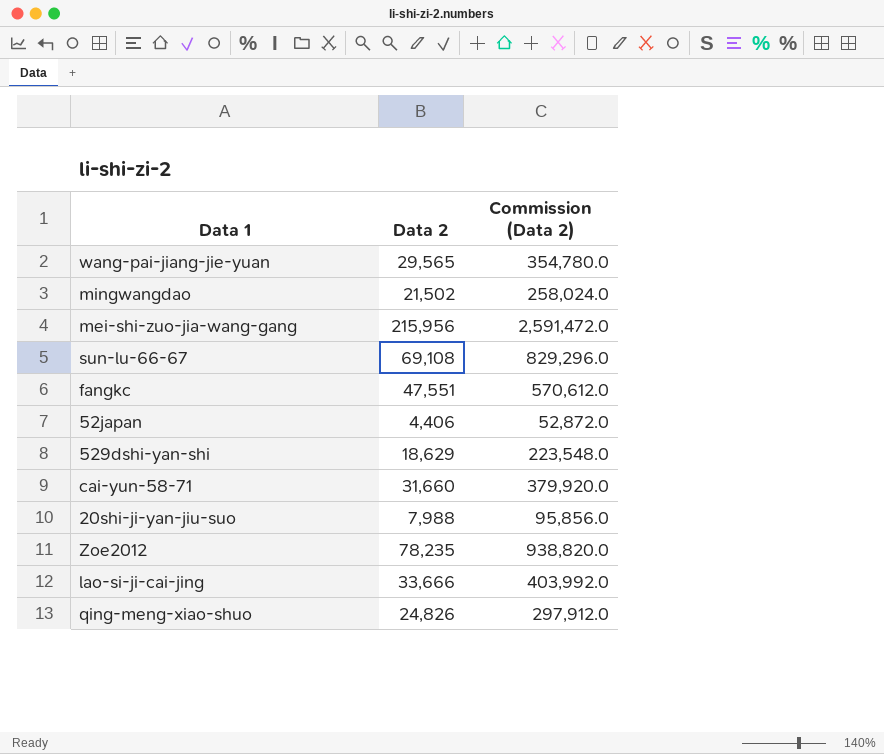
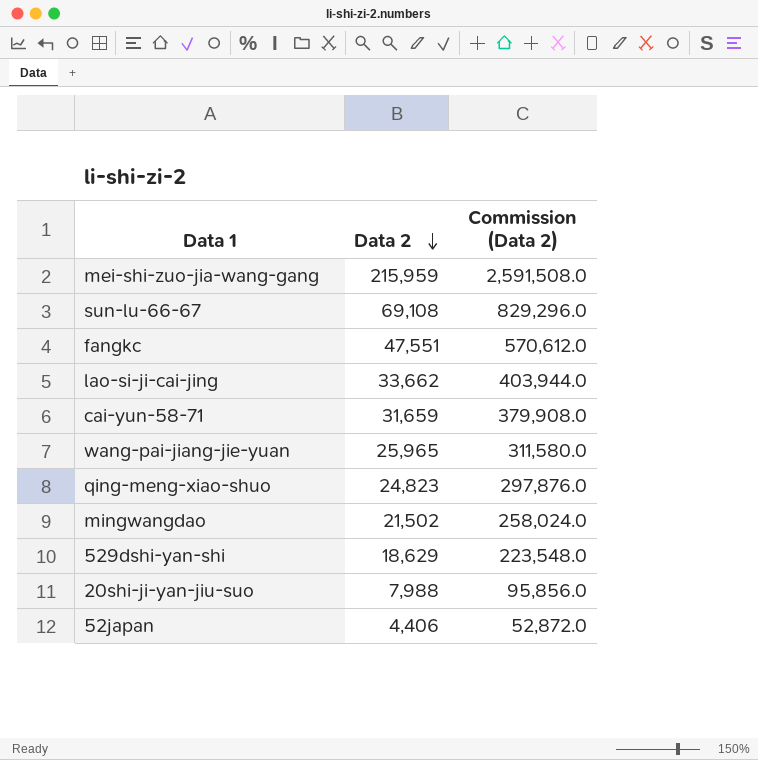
row order: none -> Data 2 descending
row Zoe2012: 78,235 | 938,820.0 -> none
mei-shi-zuo-jia-wang-gang | Data 2: 215,956 -> 215,959
mei-shi-zuo-jia-wang-gang | Commission (Data 2): 2,591,472.0 -> 2,591,508.0
lao-si-ji-cai-jing | Data 2: 33,666 -> 33,662
lao-si-ji-cai-jing | Commission (Data 2): 403,992.0 -> 403,944.0
cai-yun-58-71 | Data 2: 31,660 -> 31,659
cai-yun-58-71 | Commission (Data 2): 379,920.0 -> 379,908.0
wang-pai-jiang-jie-yuan | Data 2: 29,565 -> 25,965
wang-pai-jiang-jie-yuan | Commission (Data 2): 354,780.0 -> 311,580.0
qing-meng-xiao-shuo | Data 2: 24,826 -> 24,823
qing-meng-xiao-shuo | Commission (Data 2): 297,912.0 -> 297,876.0

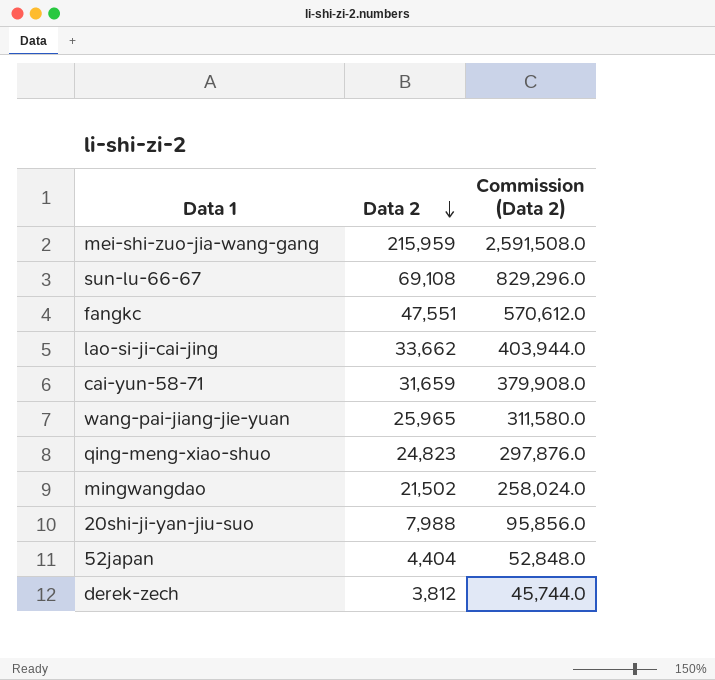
row 529dshi-yan-shi: 18,629 | 223,548.0 -> none
52japan | Data 2: 4,406 -> 4,404
52japan | Commission (Data 2): 52,872.0 -> 52,848.0
row derek-zech: none -> 3,812 | 45,744.0

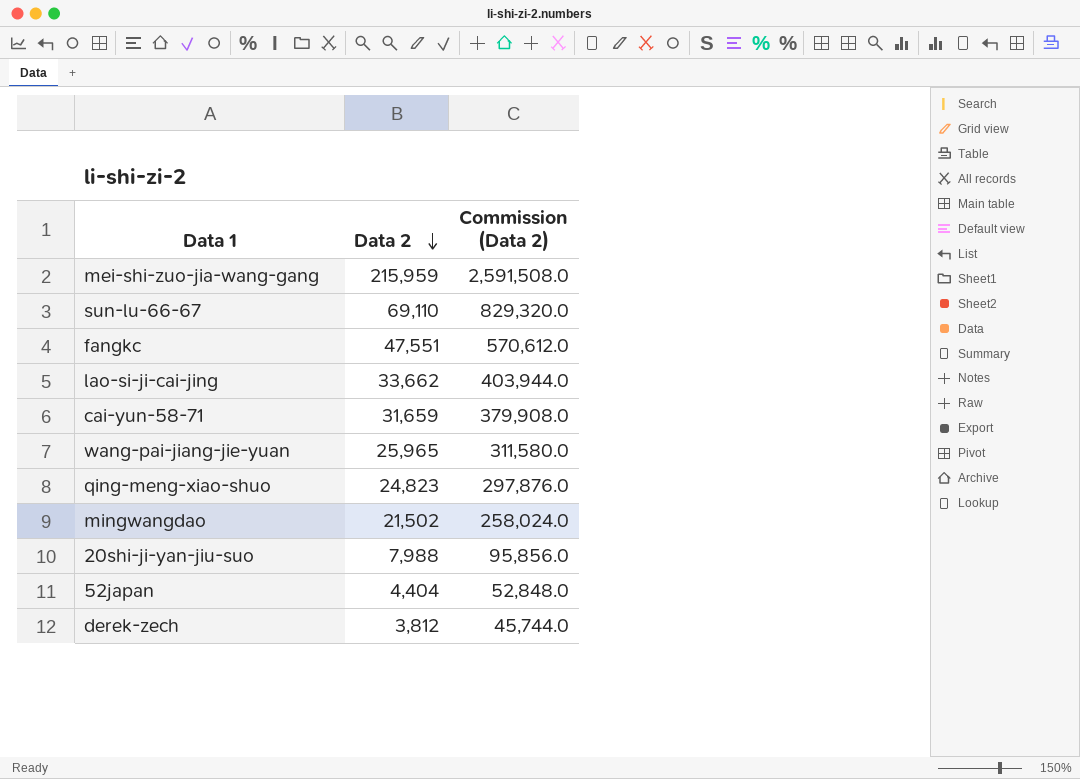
sun-lu-66-67 | Data 2: 69,108 -> 69,110
sun-lu-66-67 | Commission (Data 2): 829,296.0 -> 829,320.0

